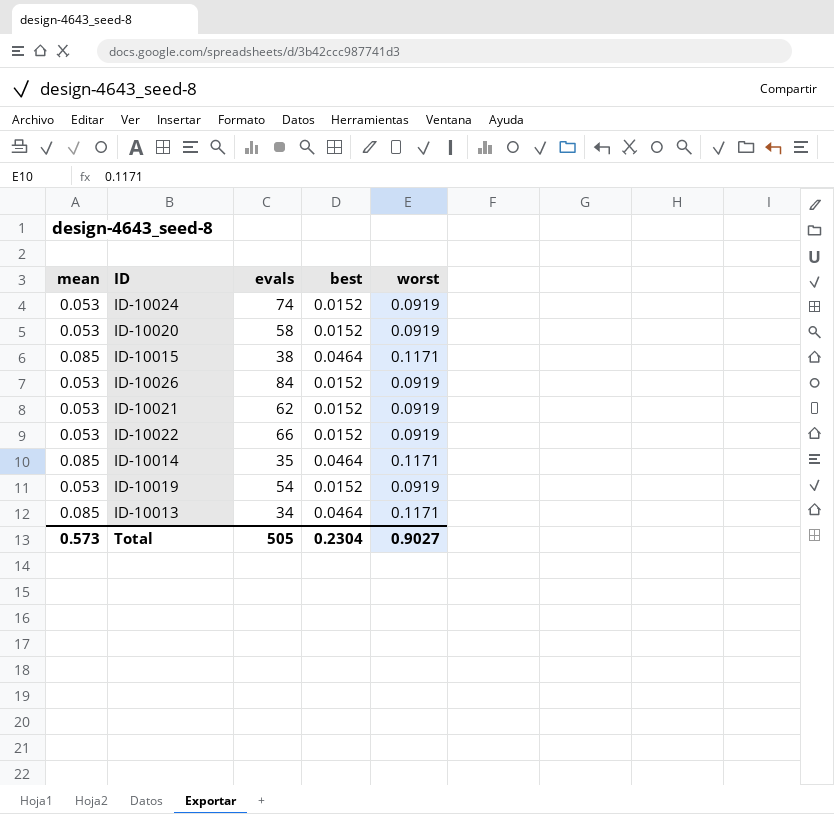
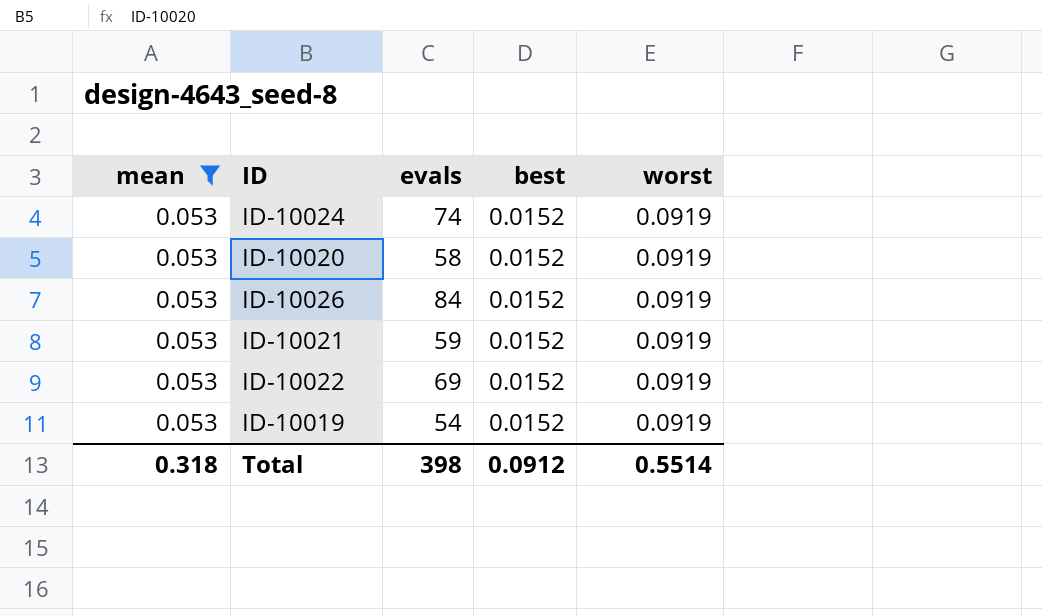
filter: none -> mean = 0.053
ID-10021 | evals: 62 -> 59
ID-10022 | evals: 66 -> 69
Total | mean: 0.573 -> 0.318
Total | evals: 505 -> 398
Total | best: 0.2304 -> 0.0912
Total | worst: 0.9027 -> 0.5514

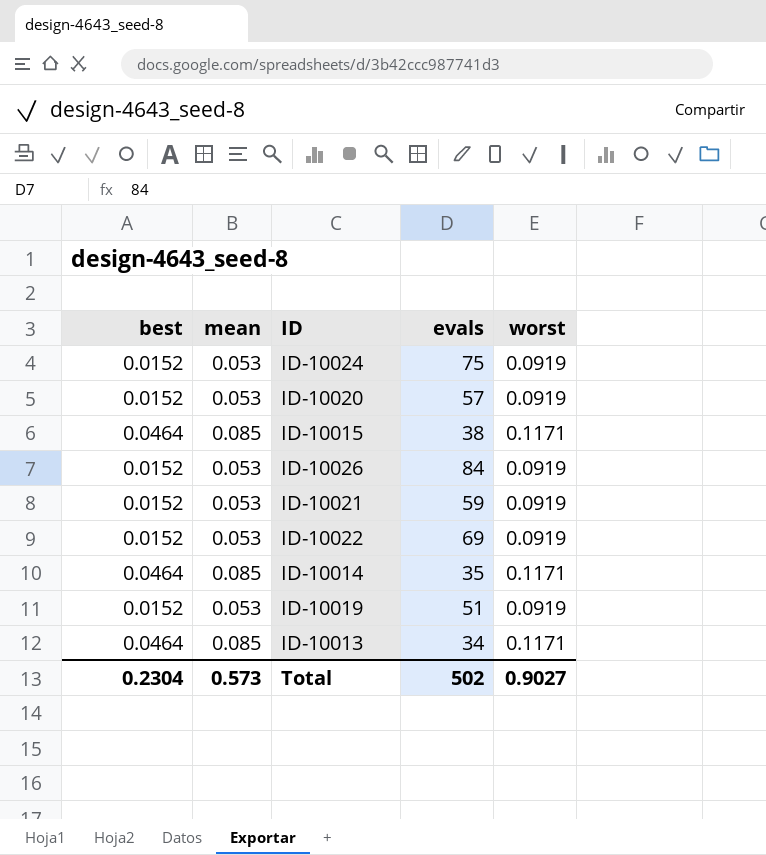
filter: mean = 0.053 -> none
column best | position: 4 -> 1
ID-10024 | evals: 74 -> 75
ID-10020 | evals: 58 -> 57
ID-10019 | evals: 54 -> 51
Total | best: 0.0912 -> 0.2304
Total | mean: 0.318 -> 0.573
Total | evals: 398 -> 502
Total | worst: 0.5514 -> 0.9027

